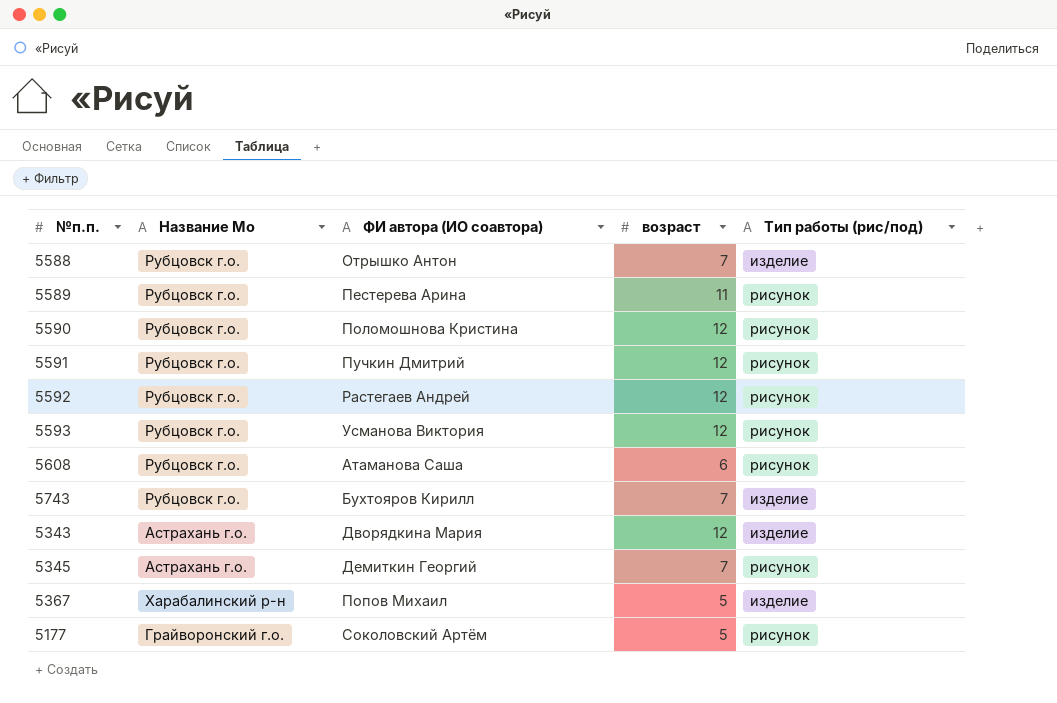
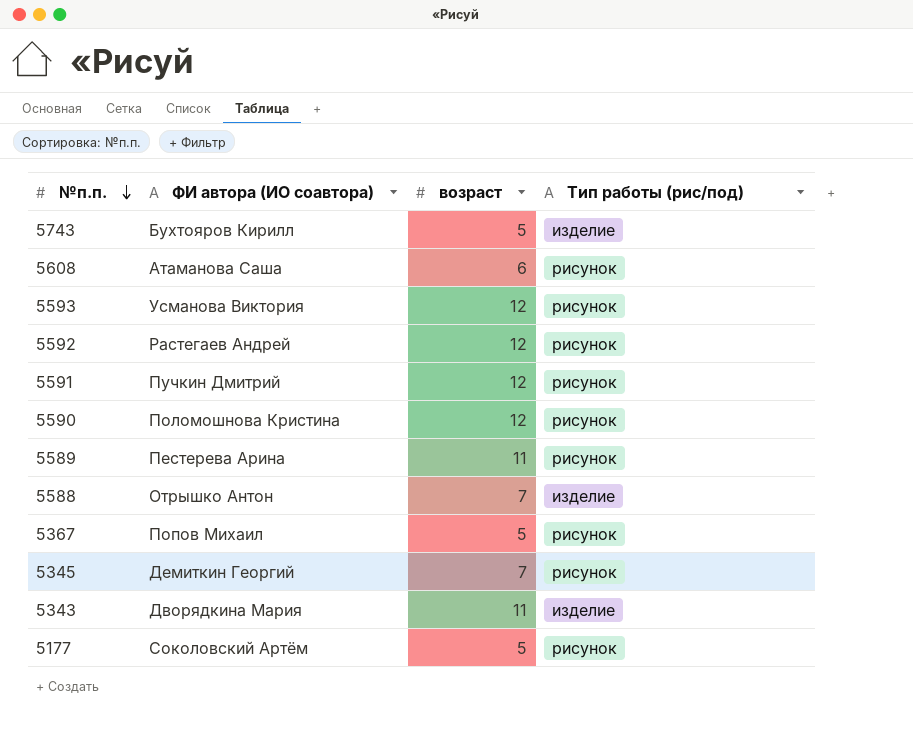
row order: none -> №п.п. descending
column Название Мо | position: 2 -> none
5743 | возраст: 7 -> 5
5367 | Тип работы (рис/под): изделие -> рисунок
5343 | возраст: 12 -> 11

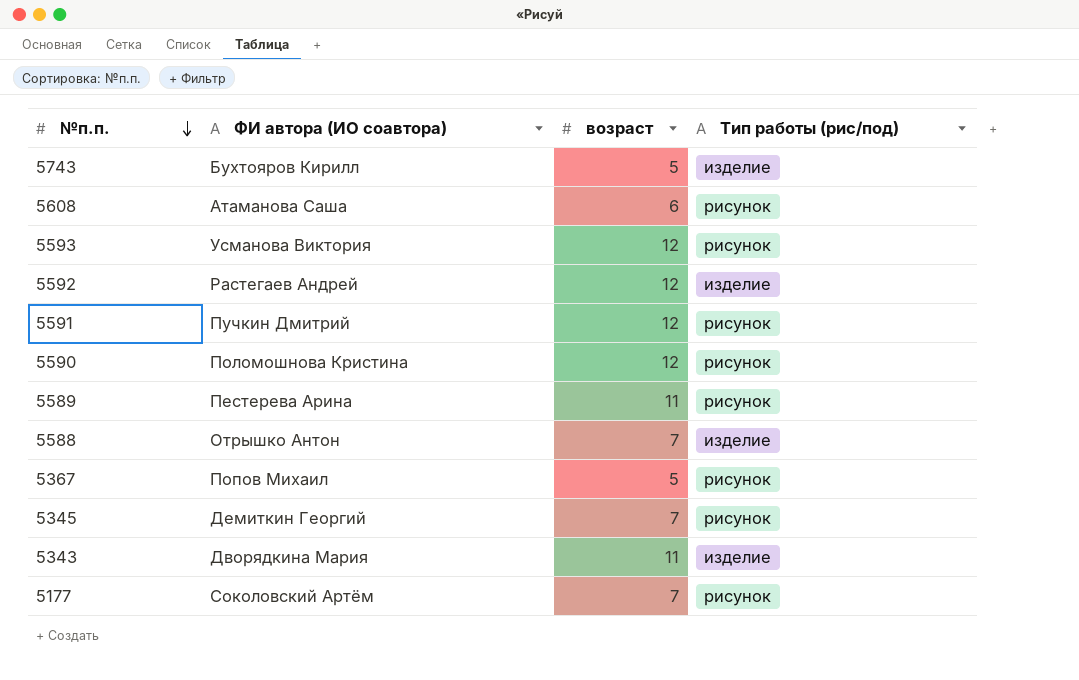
5592 | Тип работы (рис/под): рисунок -> изделие
5177 | возраст: 5 -> 7

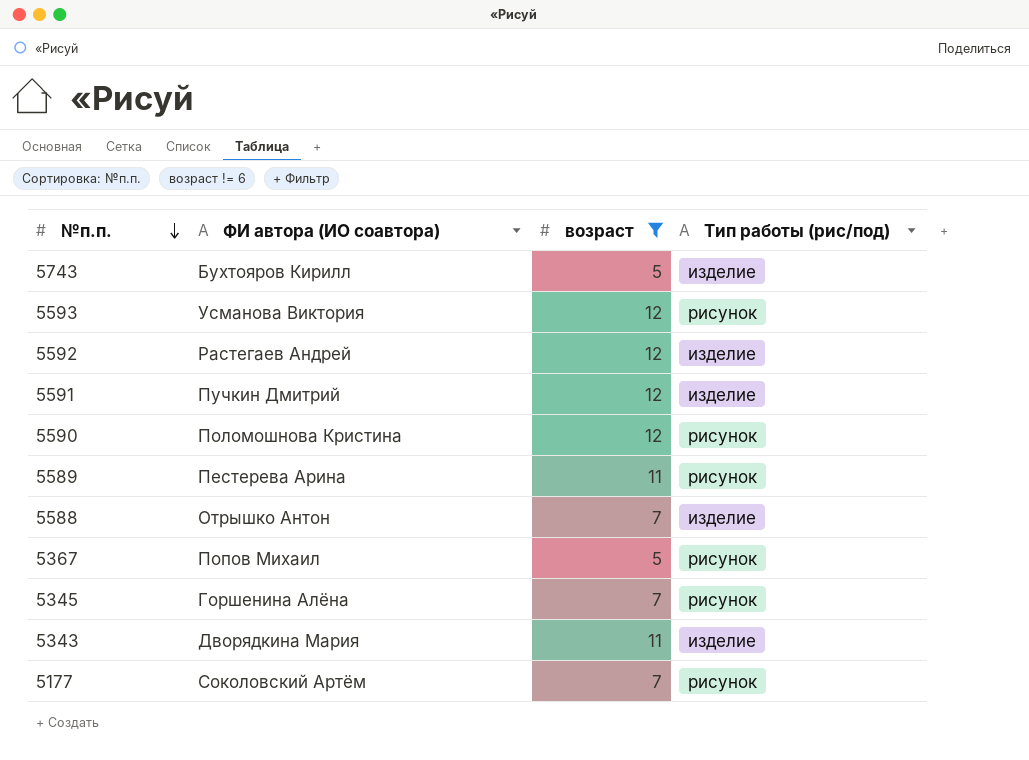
filter: none -> возраст != 6
5591 | Тип работы (рис/под): рисунок -> изделие
5345 | ФИ автора (ИО соавтора): Демиткин Георгий -> Горшенина Алёна

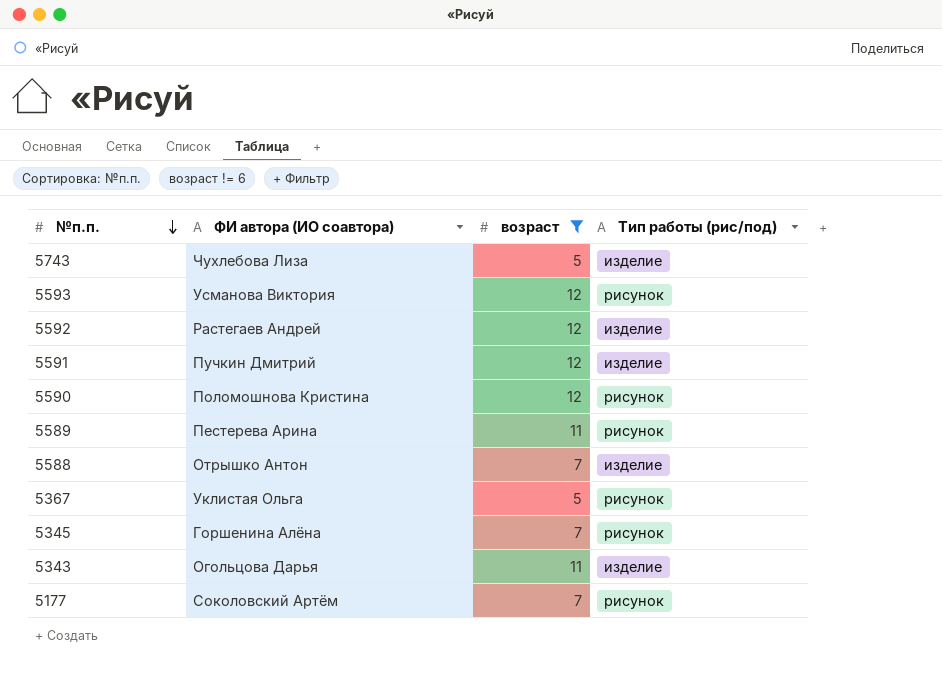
5743 | ФИ автора (ИО соавтора): Бухтояров Кирилл -> Чухлебова Лиза
5367 | ФИ автора (ИО соавтора): Попов Михаил -> Уклистая Ольга
5343 | ФИ автора (ИО соавтора): Дворядкина Мария -> Огольцова Дарья

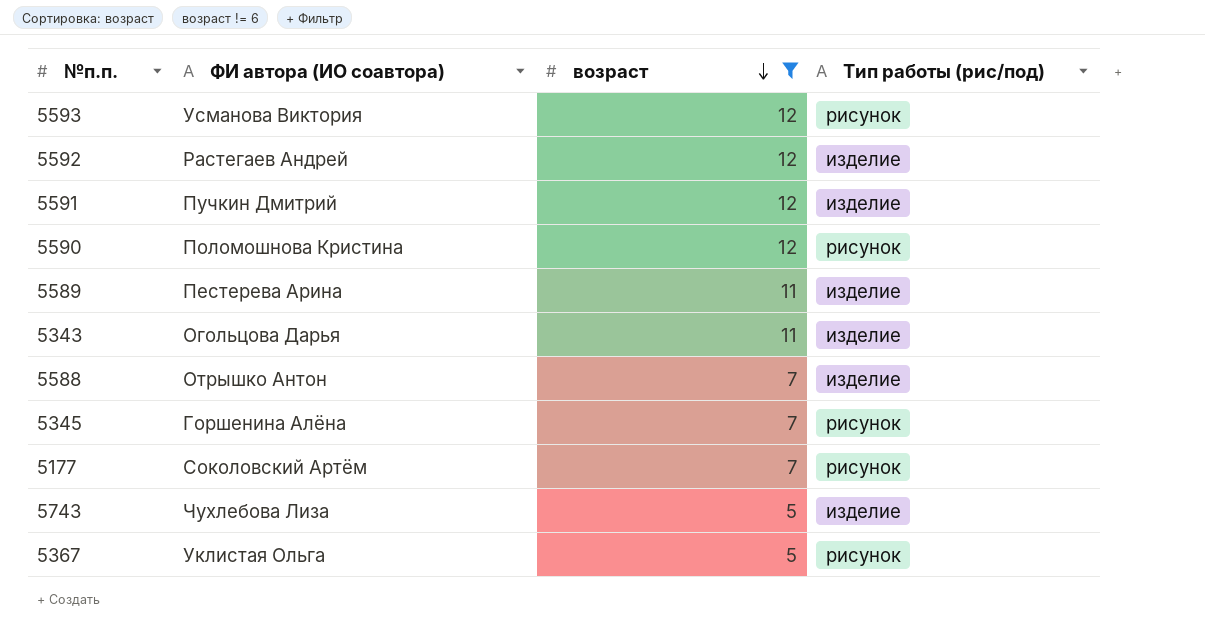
row order: №п.п. descending -> возраст descending
5589 | Тип работы (рис/под): рисунок -> изделие

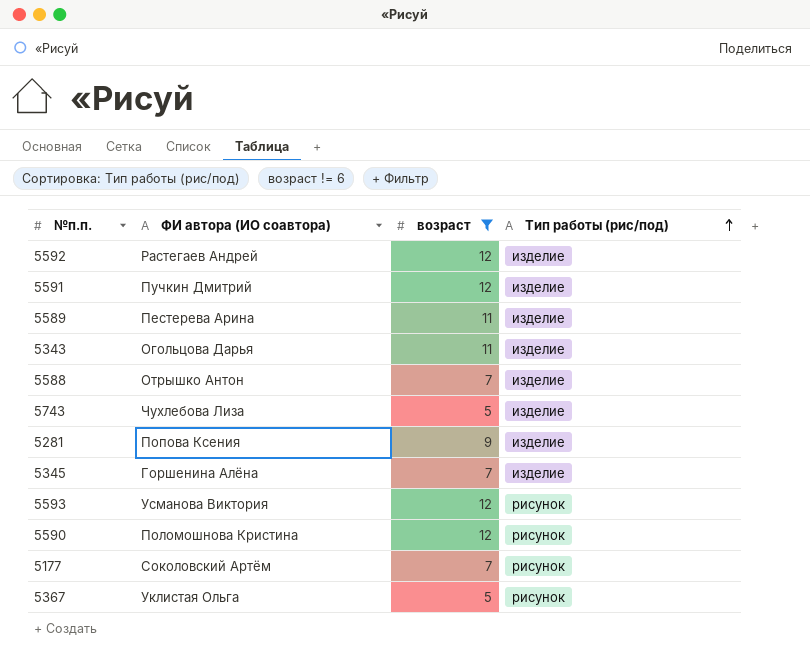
row order: возраст descending -> Тип работы (рис/под) ascending
row 5281: none -> Попова Ксения | 9 | изделие
5345 | Тип работы (рис/под): рисунок -> изделие

